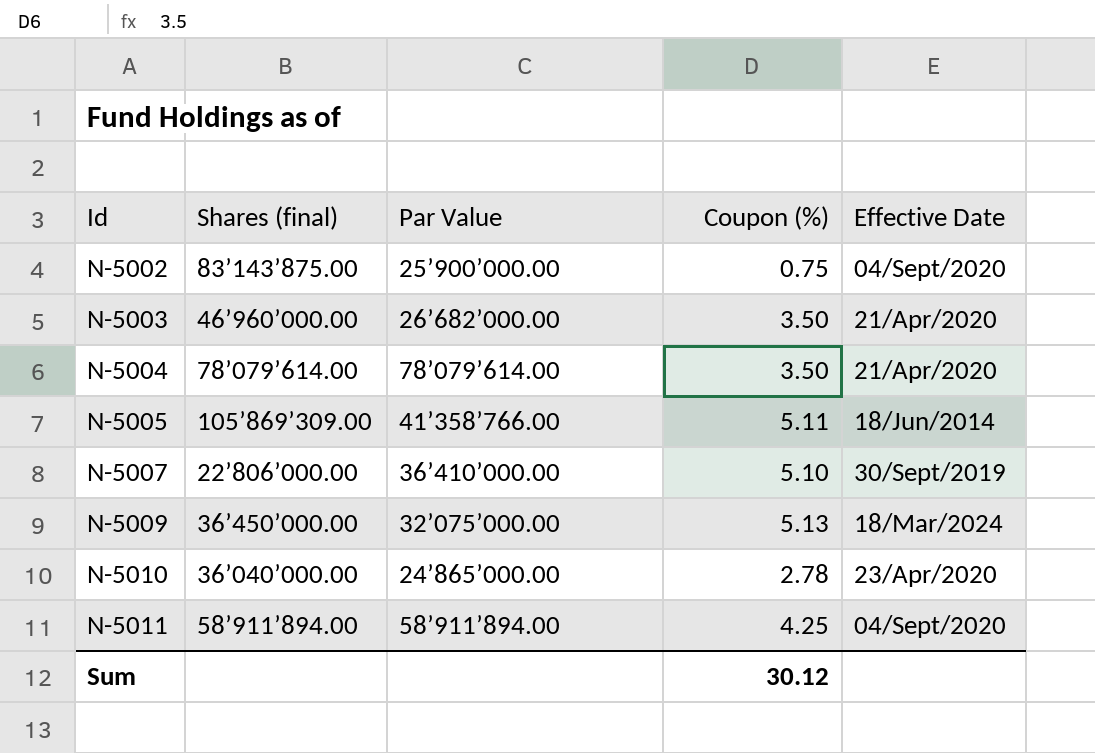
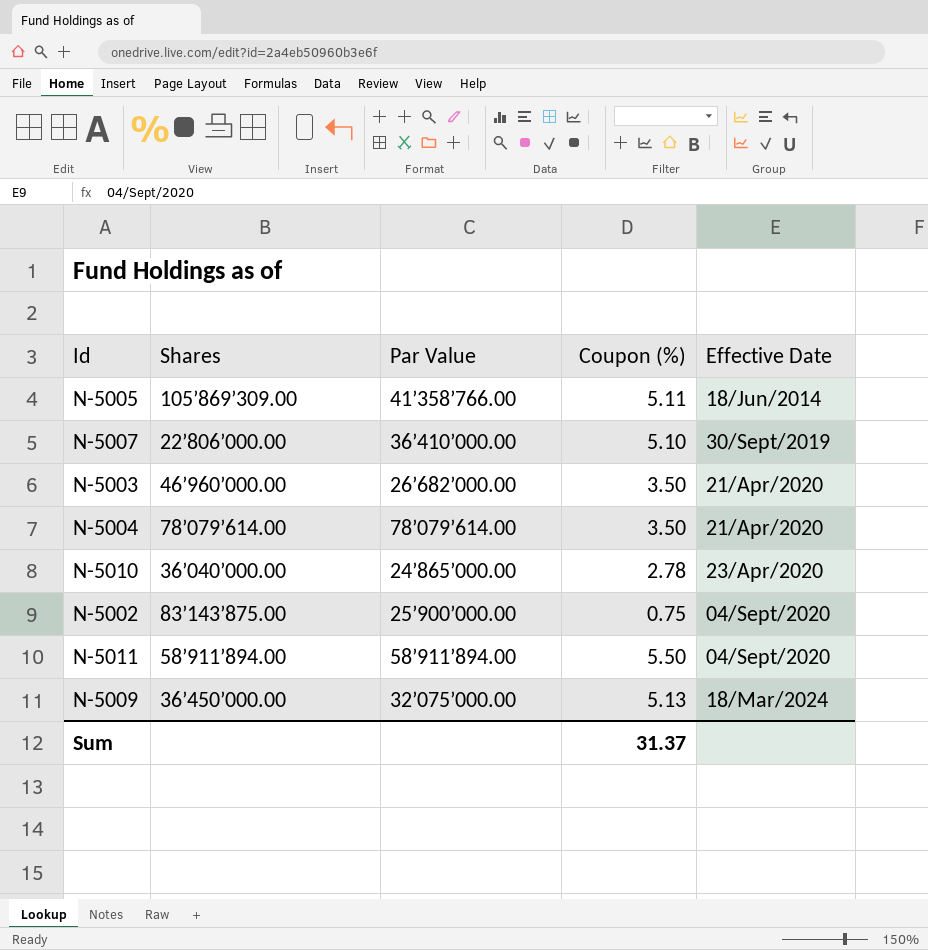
row order: Id ascending -> Effective Date ascending
column name: Shares (final) -> Shares
N-5011 | Coupon (%): 4.25 -> 5.50
Sum | Coupon (%): 30.12 -> 31.37

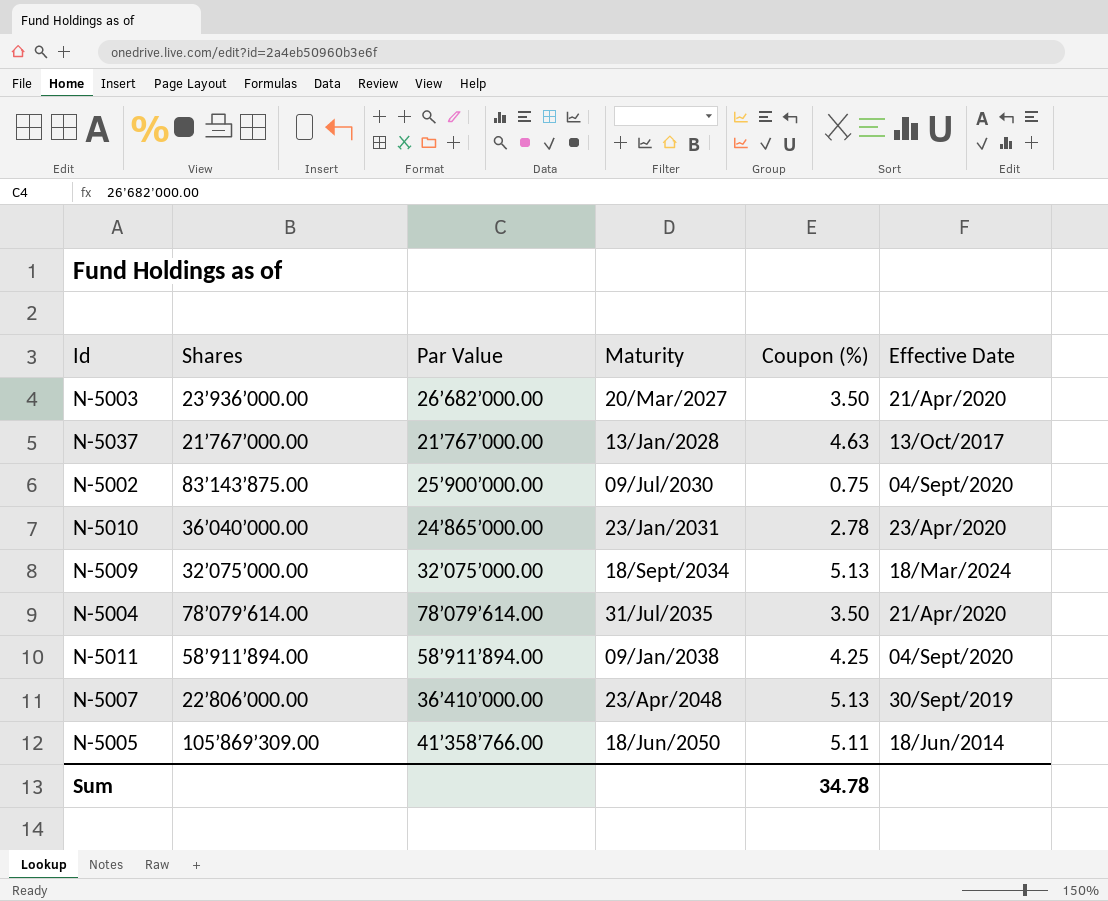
row order: Effective Date ascending -> Maturity ascending
column Maturity | position: none -> 4
N-5003 | Shares: 46’960’000.00 -> 23’936’000.00
row N-5037: none -> 21’767’000.00 | 21’767’000.00 | 13/Jan/2028 | 4.63 | 13/Oct/2017
N-5009 | Shares: 36’450’000.00 -> 32’075’000.00
N-5011 | Coupon (%): 5.50 -> 4.25
N-5007 | Coupon (%): 5.10 -> 5.13
Sum | Coupon (%): 31.37 -> 34.78

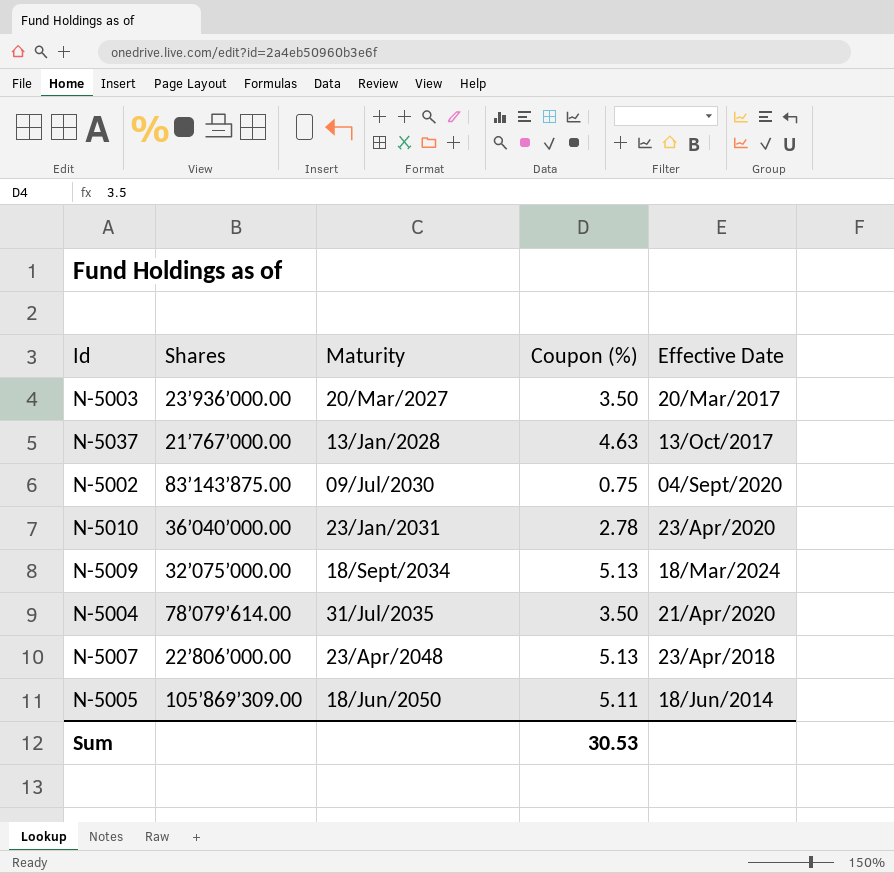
column Par Value | position: 3 -> none
row N-5011: 58’911’894.00 | 58’911’894.00 | 09/Jan/2038 | 4.25 | 04/Sept/2020 -> none
N-5003 | Effective Date: 21/Apr/2020 -> 20/Mar/2017
N-5007 | Effective Date: 30/Sept/2019 -> 23/Apr/2018
Sum | Coupon (%): 34.78 -> 30.53

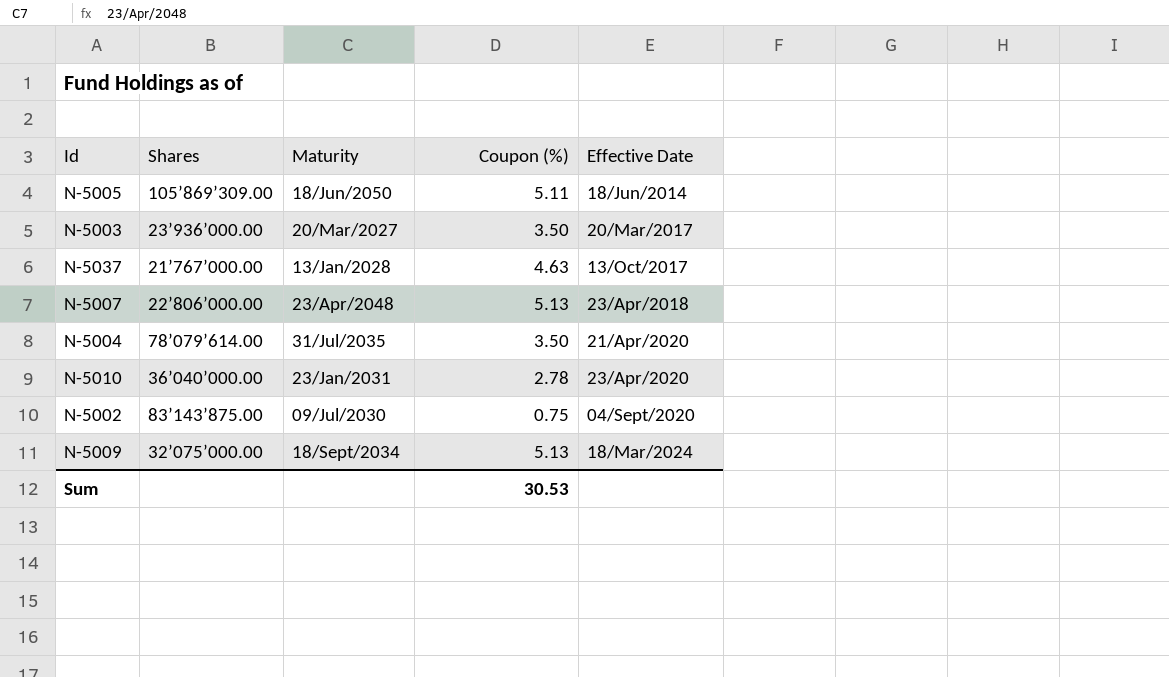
row order: Maturity ascending -> Effective Date ascending

